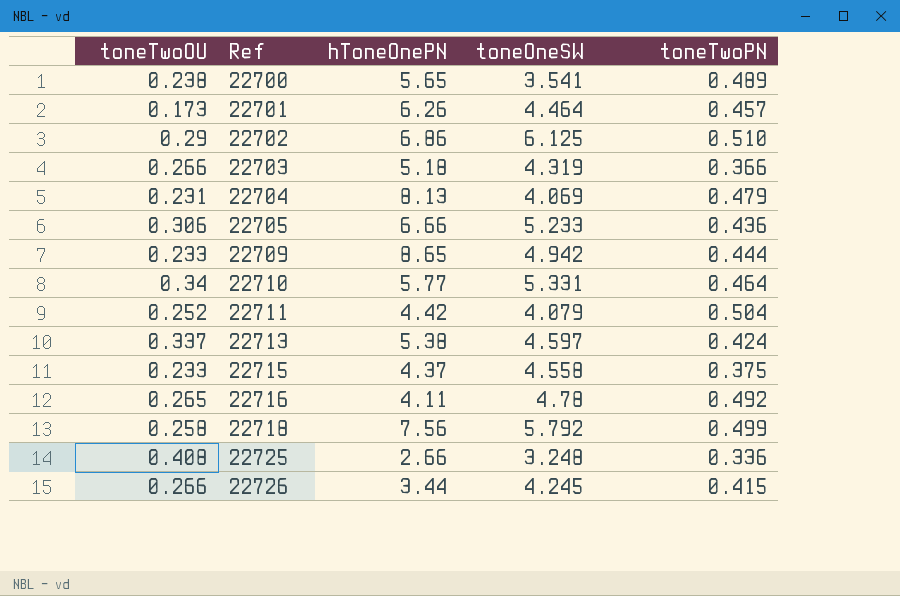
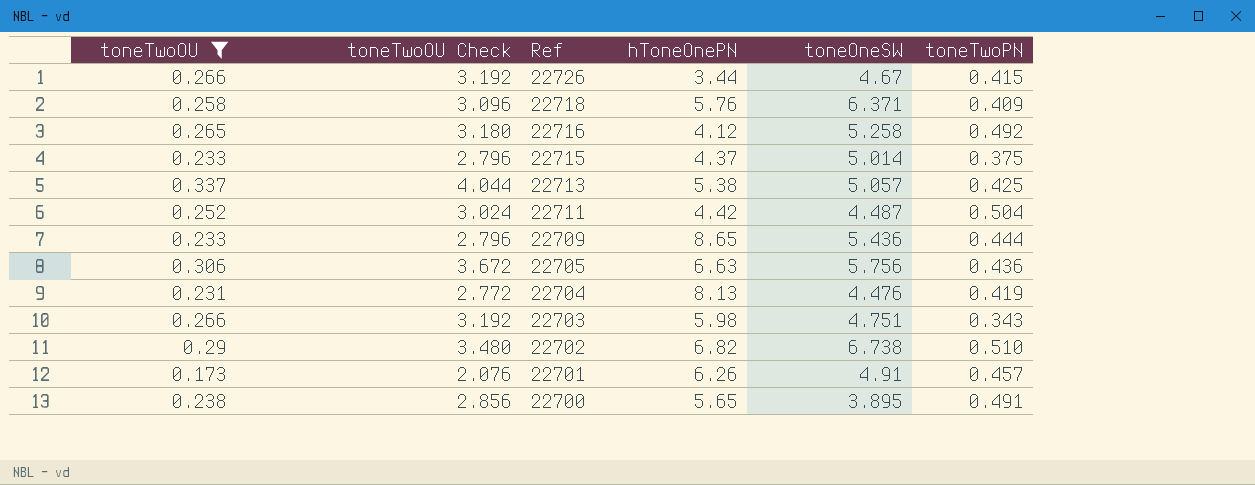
filter: none -> toneTwoOU <= 0.337
row order: Ref ascending -> Ref descending
column toneTwoOU Check | formula: none -> [toneTwoOU] * 12
22726 | toneOneSW: 4.245 -> 4.67
22718 | hToneOnePN: 7.56 -> 5.76
22718 | toneOneSW: 5.792 -> 6.371
22718 | toneTwoPN: 0.499 -> 0.409
22716 | hToneOnePN: 4.11 -> 4.12
22716 | toneOneSW: 4.78 -> 5.258
22715 | toneOneSW: 4.558 -> 5.014
22713 | toneOneSW: 4.597 -> 5.057
22713 | toneTwoPN: 0.424 -> 0.425
22711 | toneOneSW: 4.079 -> 4.487
22709 | toneOneSW: 4.942 -> 5.436
22705 | hToneOnePN: 6.66 -> 6.63
22705 | toneOneSW: 5.233 -> 5.756
22704 | toneOneSW: 4.069 -> 4.476
22704 | toneTwoPN: 0.479 -> 0.419
22703 | hToneOnePN: 5.18 -> 5.98
22703 | toneOneSW: 4.319 -> 4.751
22703 | toneTwoPN: 0.366 -> 0.343
22702 | hToneOnePN: 6.86 -> 6.82
22702 | toneOneSW: 6.125 -> 6.738
22701 | toneOneSW: 4.464 -> 4.91
22700 | toneOneSW: 3.541 -> 3.895
22700 | toneTwoPN: 0.489 -> 0.491

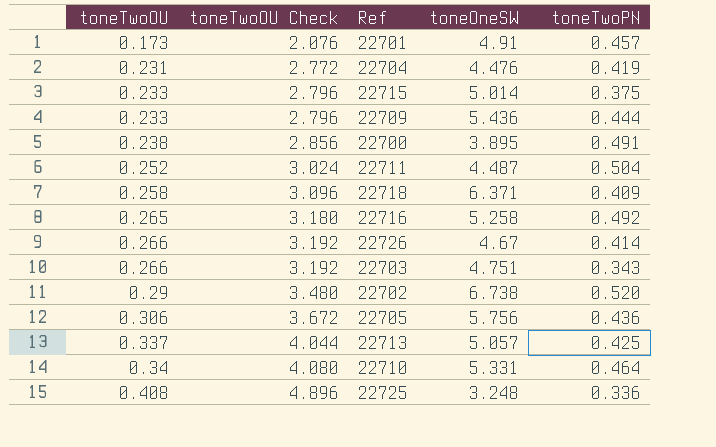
filter: toneTwoOU <= 0.337 -> none
row order: Ref descending -> toneTwoOU ascending
column hToneOnePN | position: 4 -> none
22726 | toneTwoPN: 0.415 -> 0.414
22702 | toneTwoPN: 0.510 -> 0.520

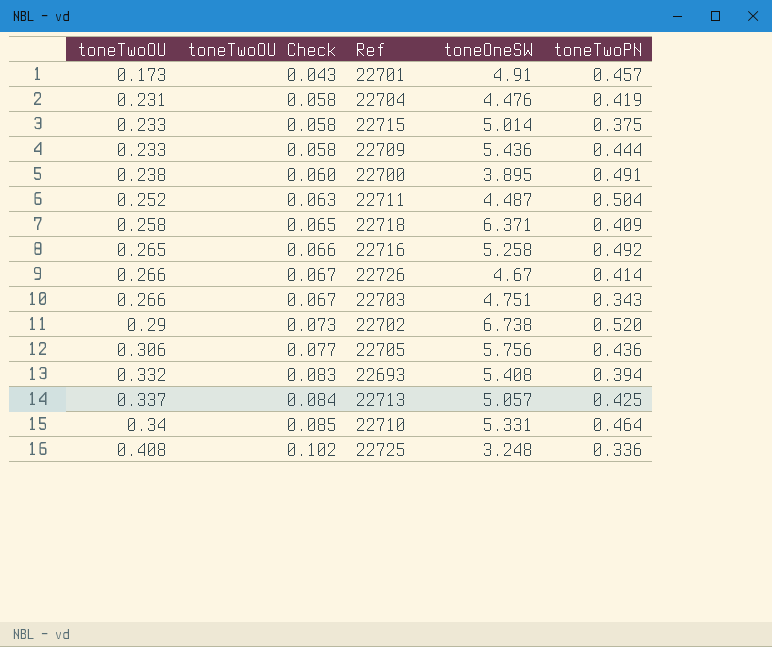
column toneTwoOU Check | formula: [toneTwoOU] * 12 -> [toneTwoOU] * 0.25
row 22693: none -> 0.332 | 0.083 | 5.408 | 0.394

